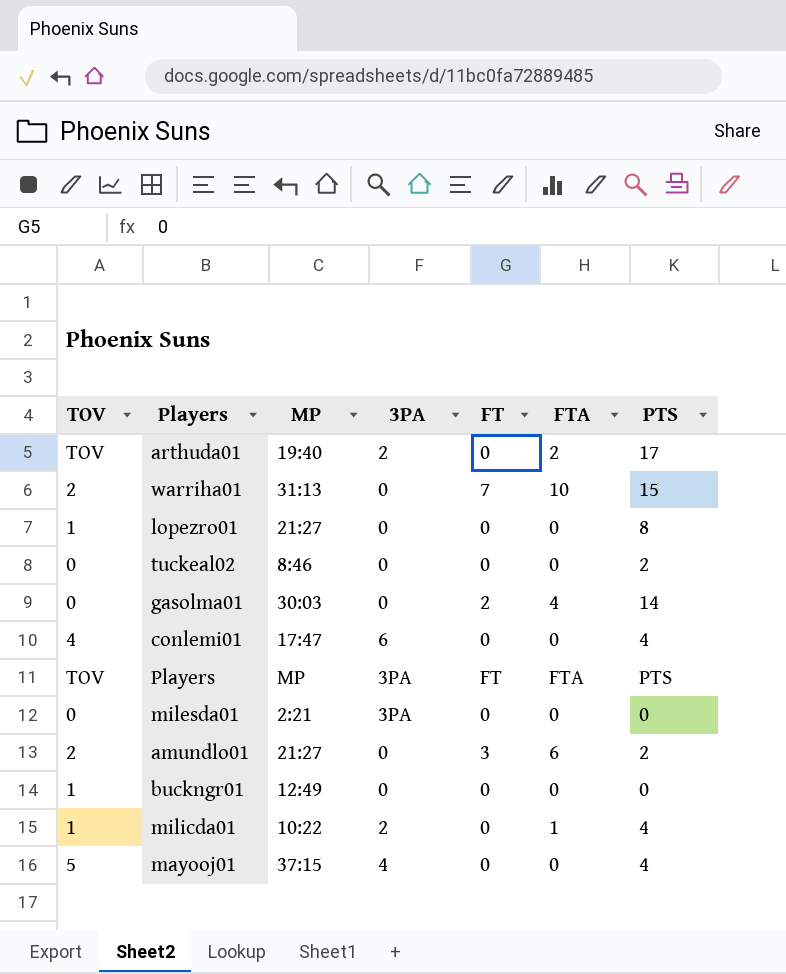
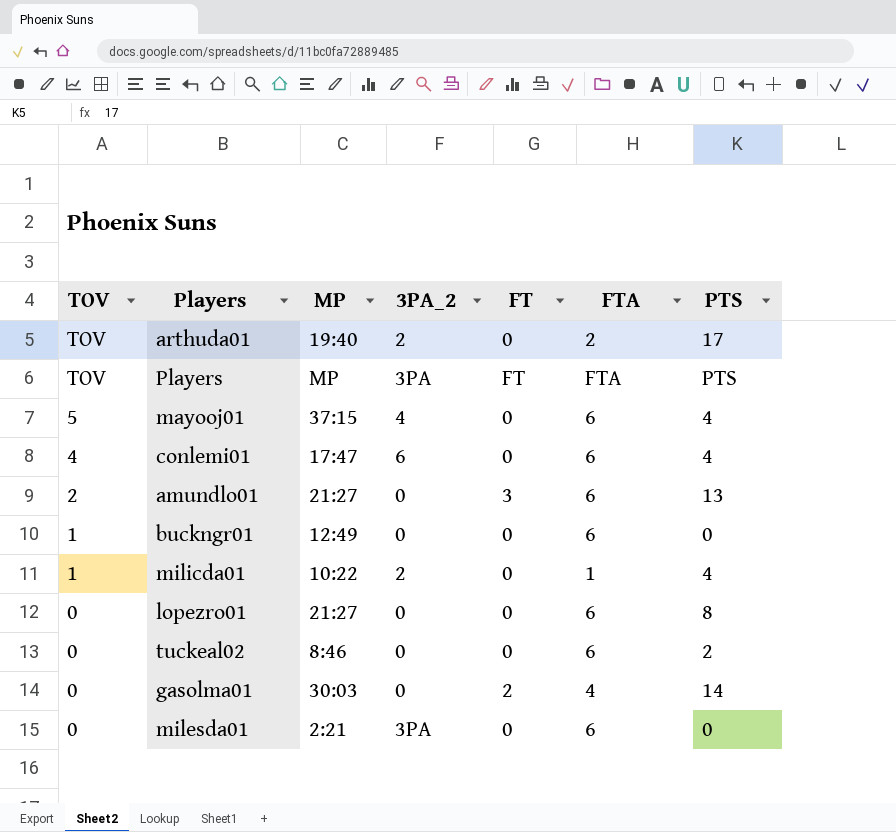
row order: none -> TOV descending
column name: 3PA -> 3PA_2
row warriha01: 2 | 31:13 | 0 | 7 | 10 | 15 -> none
mayooj01 | FTA: 0 -> 6
conlemi01 | FTA: 0 -> 6
amundlo01 | PTS: 2 -> 13
buckngr01 | FTA: 0 -> 6
lopezro01 | TOV: 1 -> 0
lopezro01 | FTA: 0 -> 6
tuckeal02 | FTA: 0 -> 6
milesda01 | FTA: 0 -> 6

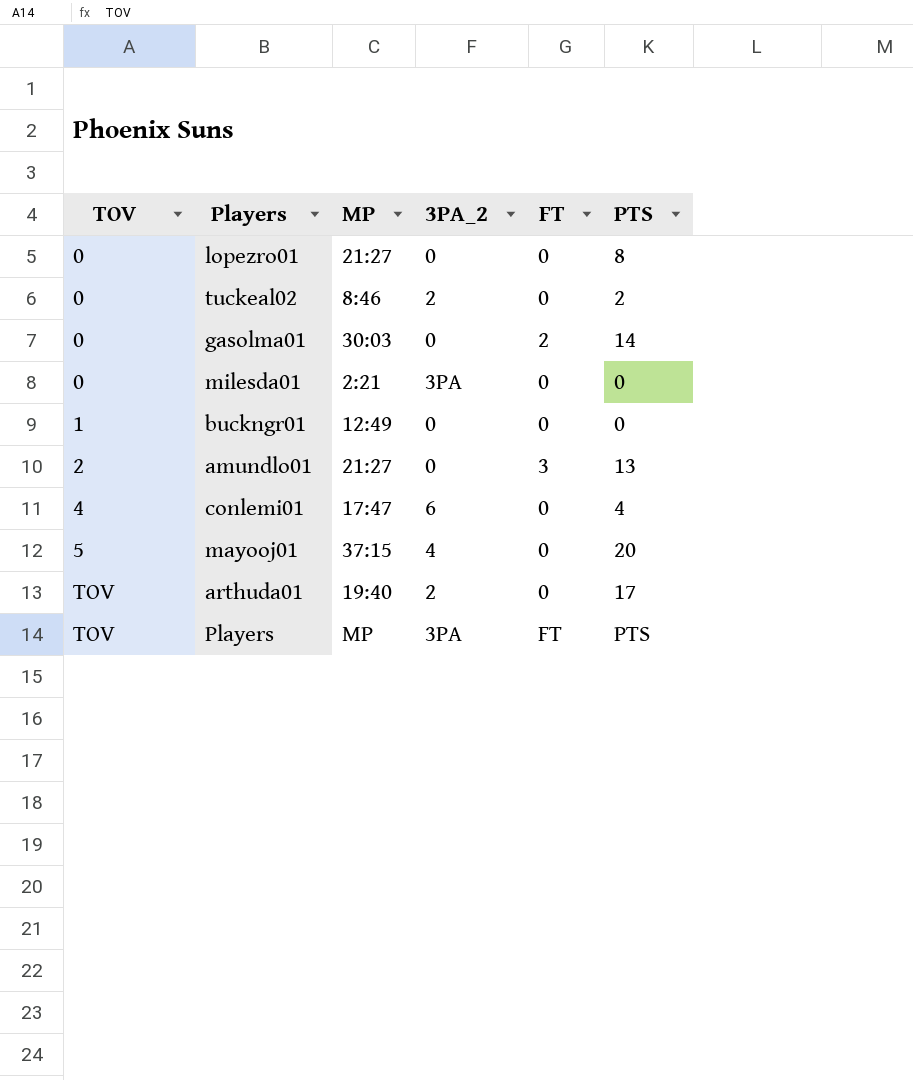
row order: TOV descending -> TOV ascending
column FTA | position: 6 -> none
row milicda01: 1 | 10:22 | 2 | 0 | 1 | 4 -> none
tuckeal02 | 3PA_2: 0 -> 2
mayooj01 | PTS: 4 -> 20

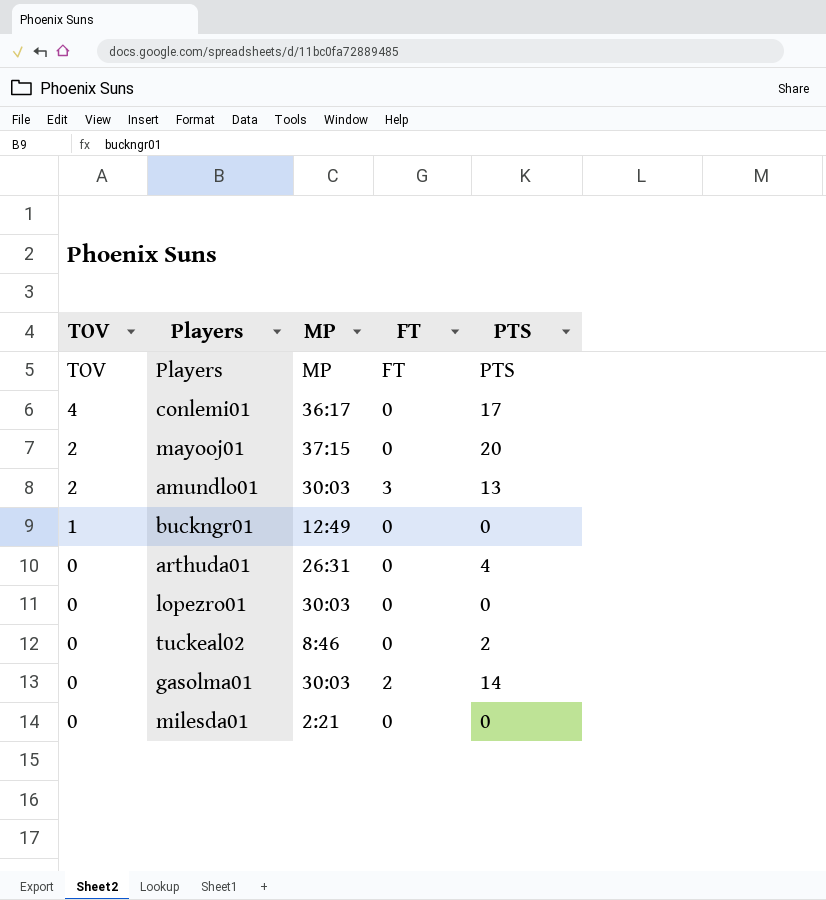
row order: TOV ascending -> TOV descending
column 3PA_2 | position: 4 -> none
conlemi01 | MP: 17:47 -> 36:17
conlemi01 | PTS: 4 -> 17
mayooj01 | TOV: 5 -> 2
amundlo01 | MP: 21:27 -> 30:03
arthuda01 | TOV: TOV -> 0
arthuda01 | MP: 19:40 -> 26:31
arthuda01 | PTS: 17 -> 4
lopezro01 | MP: 21:27 -> 30:03
lopezro01 | PTS: 8 -> 0

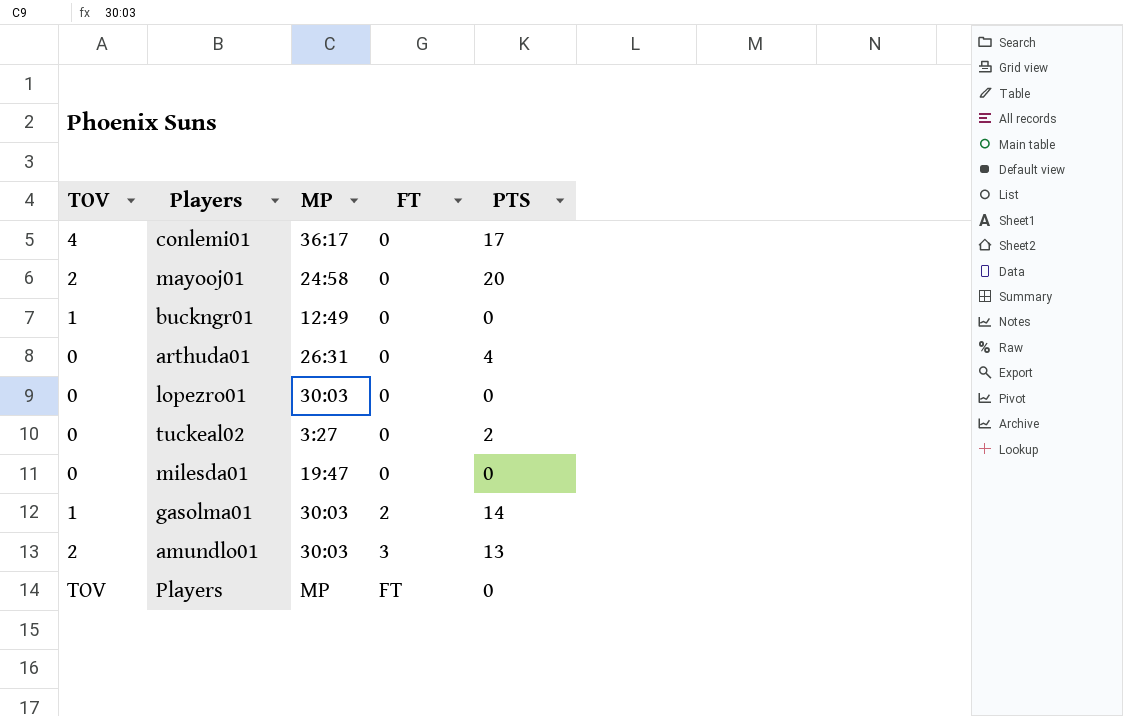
row order: TOV descending -> FT ascending
mayooj01 | MP: 37:15 -> 24:58
tuckeal02 | MP: 8:46 -> 3:27
milesda01 | MP: 2:21 -> 19:47
gasolma01 | TOV: 0 -> 1
Players | PTS: PTS -> 0

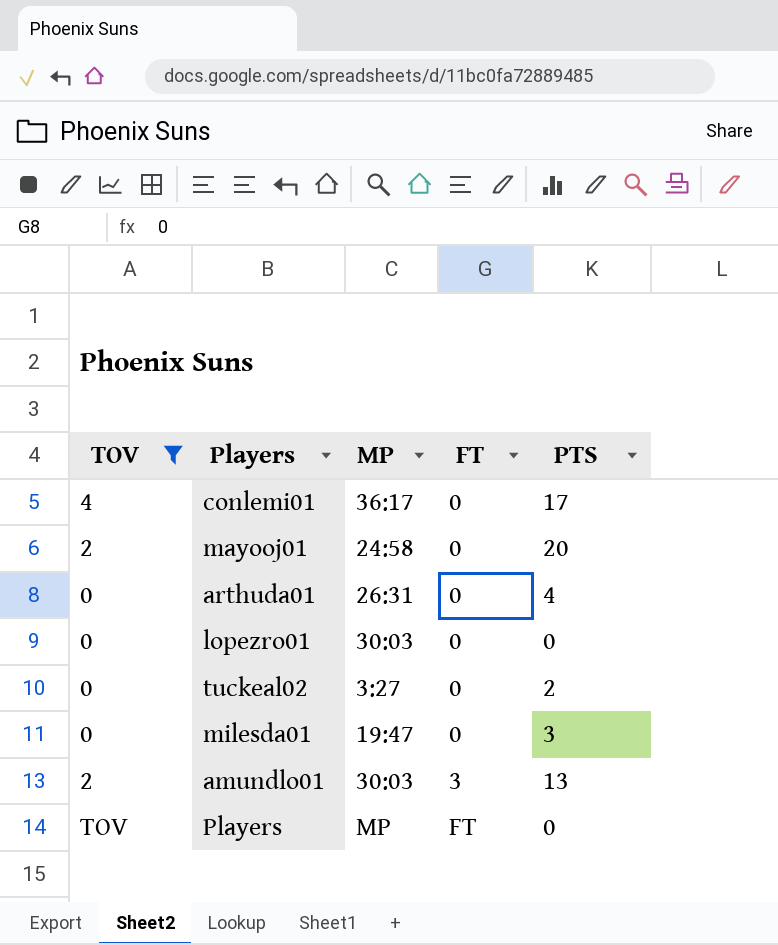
filter: none -> TOV != 1
milesda01 | PTS: 0 -> 3

